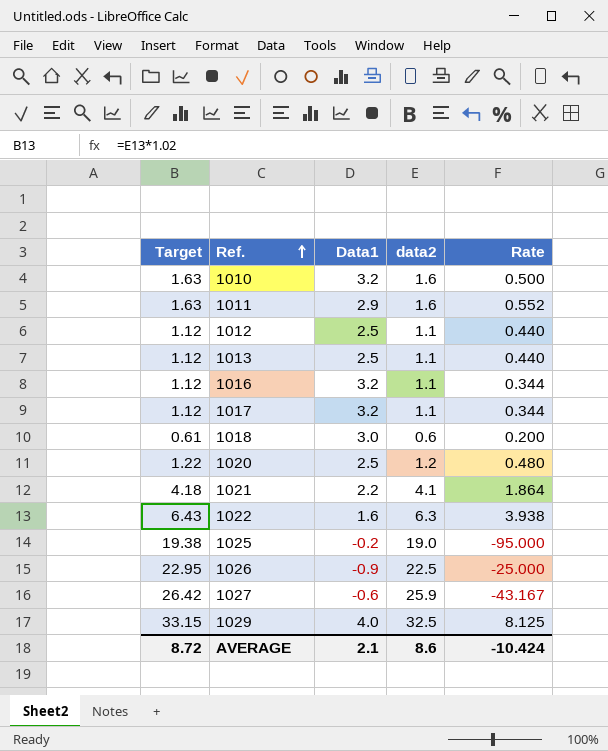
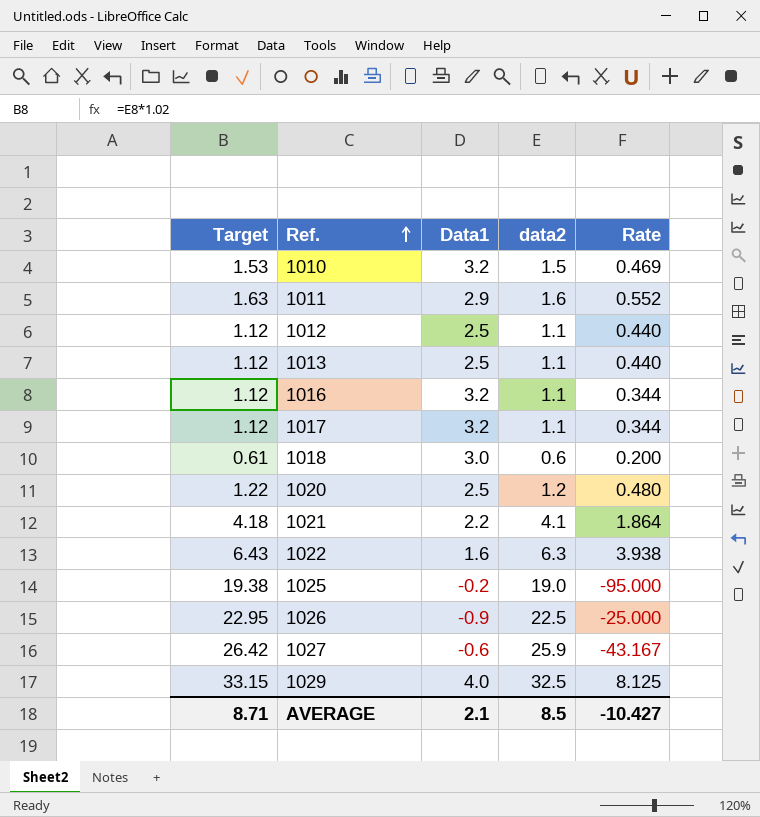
1010 | Target: 1.63 -> 1.53
1010 | data2: 1.6 -> 1.5
1010 | Rate: 0.500 -> 0.469
AVERAGE | Target: 8.72 -> 8.71
AVERAGE | data2: 8.6 -> 8.5
AVERAGE | Rate: -10.424 -> -10.427

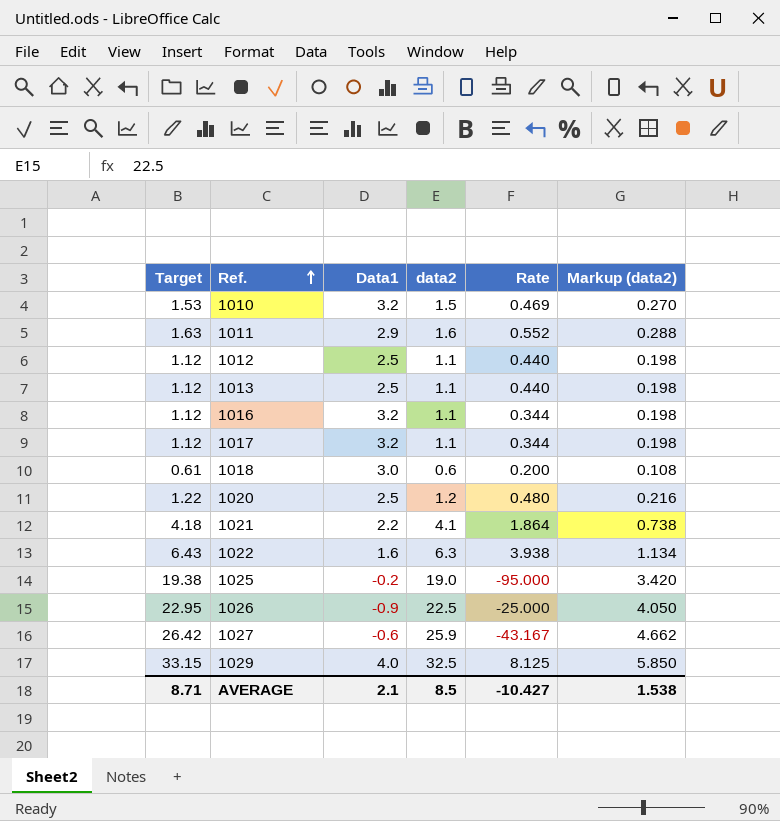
column Markup (data2) | formula: none -> [data2] * 0.18

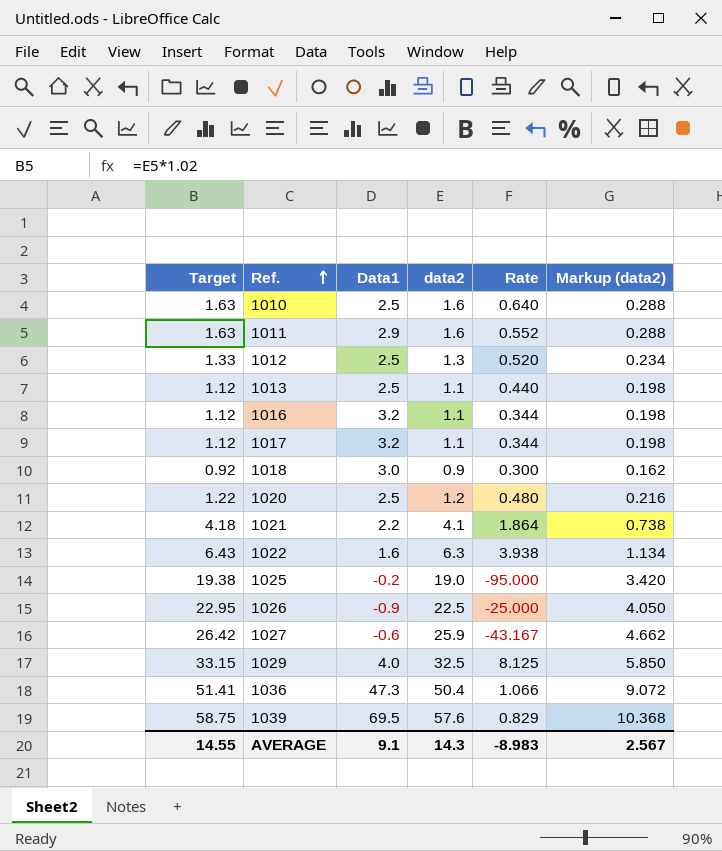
1010 | Target: 1.53 -> 1.63
1010 | Data1: 3.2 -> 2.5
1010 | data2: 1.5 -> 1.6
1010 | Rate: 0.469 -> 0.640
1010 | Markup (data2): 0.270 -> 0.288
1012 | Target: 1.12 -> 1.33
1012 | data2: 1.1 -> 1.3
1012 | Rate: 0.440 -> 0.520
1012 | Markup (data2): 0.198 -> 0.234
1018 | Target: 0.61 -> 0.92
1018 | data2: 0.6 -> 0.9
1018 | Rate: 0.200 -> 0.300
1018 | Markup (data2): 0.108 -> 0.162
row 1036: none -> 51.41 | 47.3 | 50.4 | 1.066 | 9.072
row 1039: none -> 58.75 | 69.5 | 57.6 | 0.829 | 10.368
AVERAGE | Target: 8.71 -> 14.55
AVERAGE | Data1: 2.1 -> 9.1
AVERAGE | data2: 8.5 -> 14.3
AVERAGE | Rate: -10.427 -> -8.983
AVERAGE | Markup (data2): 1.538 -> 2.567

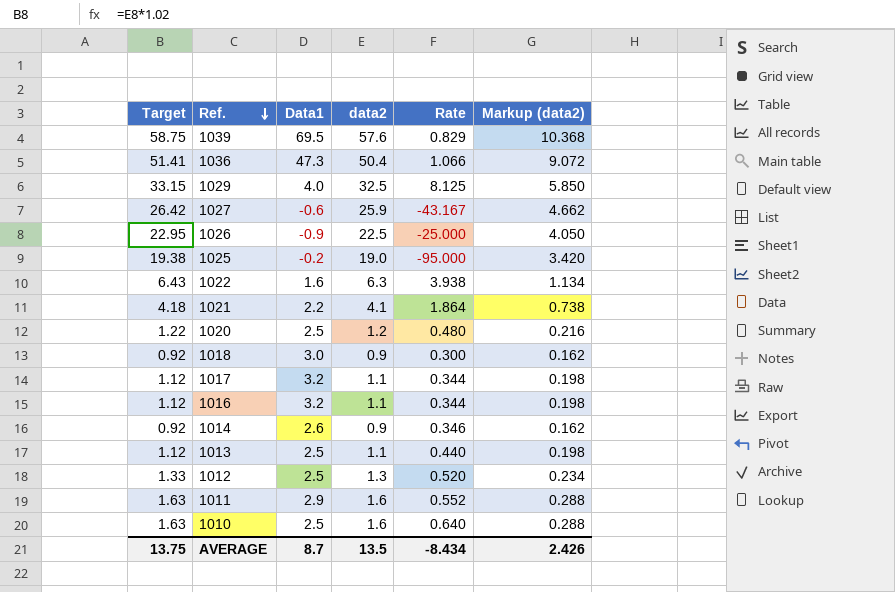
row order: Ref. ascending -> Ref. descending
row 1014: none -> 0.92 | 2.6 | 0.9 | 0.346 | 0.162
AVERAGE | Target: 14.55 -> 13.75
AVERAGE | Data1: 9.1 -> 8.7
AVERAGE | data2: 14.3 -> 13.5
AVERAGE | Rate: -8.983 -> -8.434
AVERAGE | Markup (data2): 2.567 -> 2.426

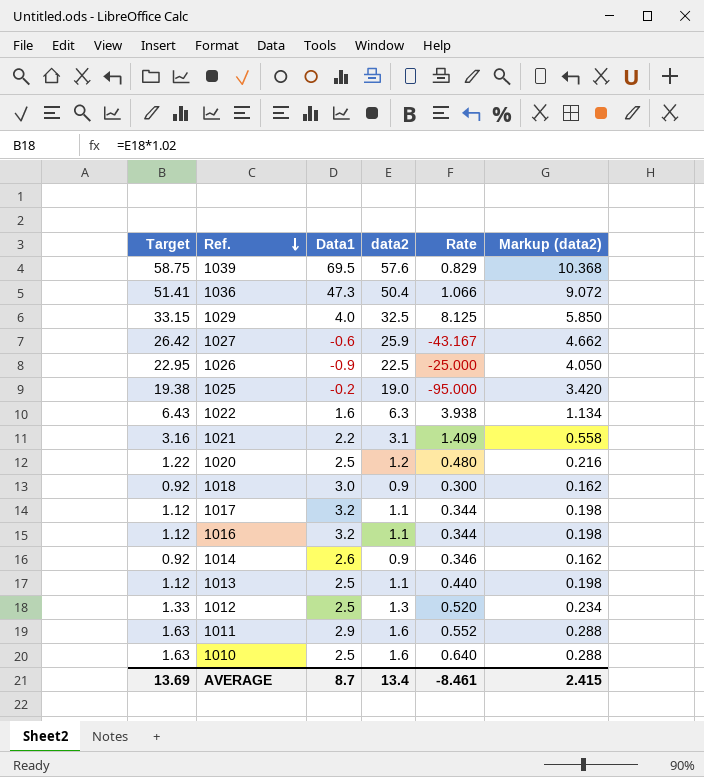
1021 | Target: 4.18 -> 3.16
1021 | data2: 4.1 -> 3.1
1021 | Rate: 1.864 -> 1.409
1021 | Markup (data2): 0.738 -> 0.558
AVERAGE | Target: 13.75 -> 13.69
AVERAGE | data2: 13.5 -> 13.4
AVERAGE | Rate: -8.434 -> -8.461
AVERAGE | Markup (data2): 2.426 -> 2.415

